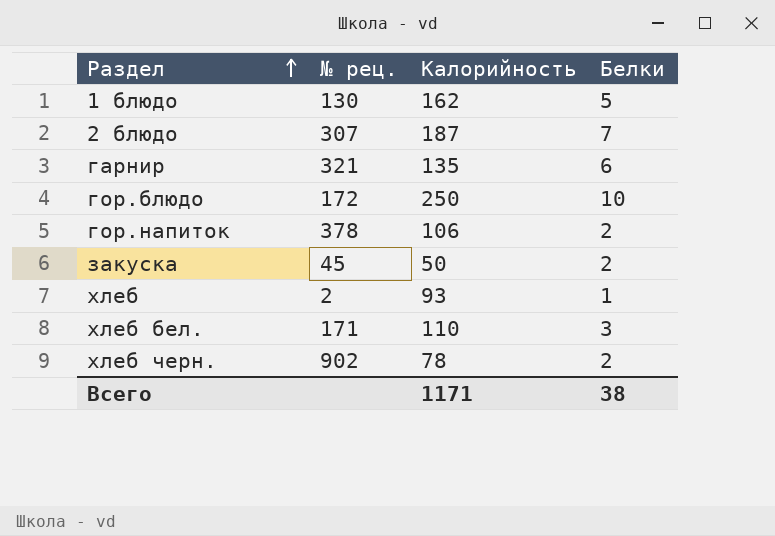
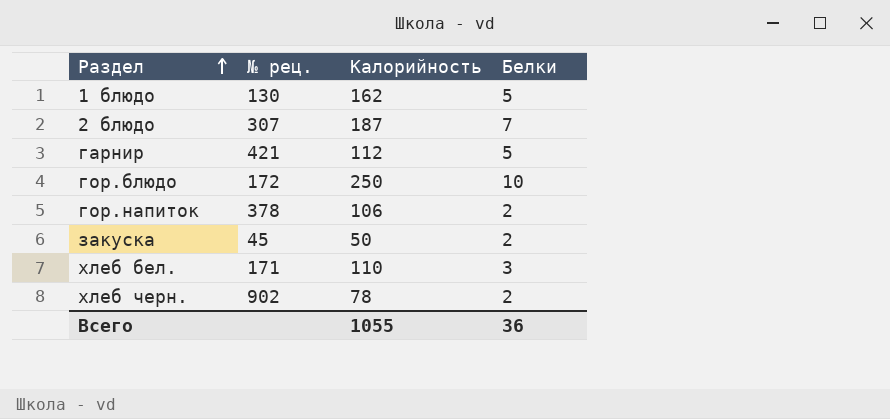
row хлеб: 2 | 93 | 1 -> none
гарнир | № рец.: 321 -> 421
гарнир | Калорийность: 135 -> 112
гарнир | Белки: 6 -> 5
Всего | Калорийность: 1171 -> 1055
Всего | Белки: 38 -> 36

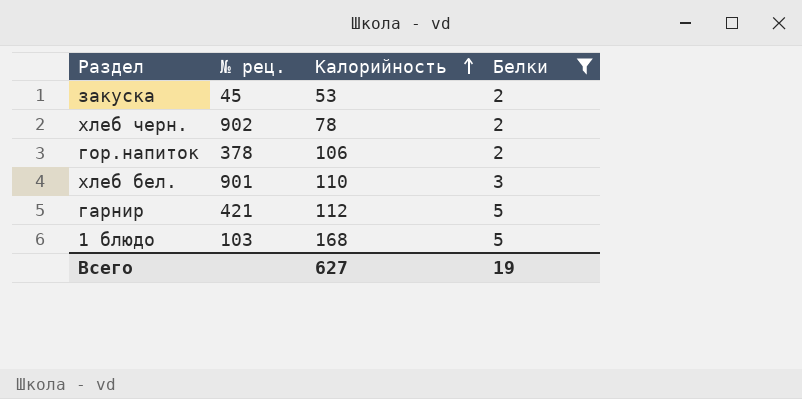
filter: none -> Белки <= 5
row order: Раздел ascending -> Калорийность ascending
закуска | Калорийность: 50 -> 53
хлеб бел. | № рец.: 171 -> 901
1 блюдо | № рец.: 130 -> 103
1 блюдо | Калорийность: 162 -> 168
Всего | Калорийность: 1055 -> 627
Всего | Белки: 36 -> 19

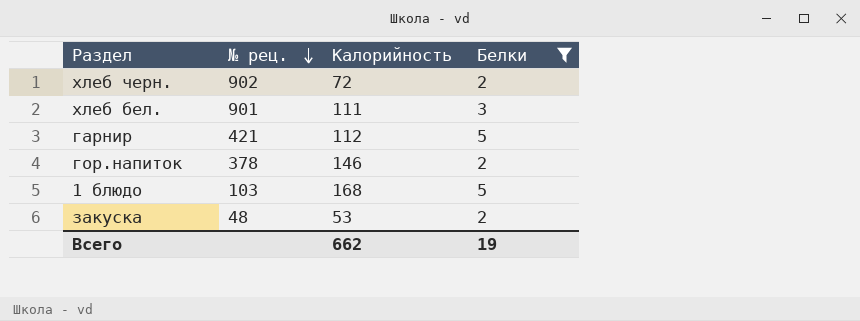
row order: Калорийность ascending -> № рец. descending
хлеб черн. | Калорийность: 78 -> 72
хлеб бел. | Калорийность: 110 -> 111
гор.напиток | Калорийность: 106 -> 146
закуска | № рец.: 45 -> 48
Всего | Калорийность: 627 -> 662

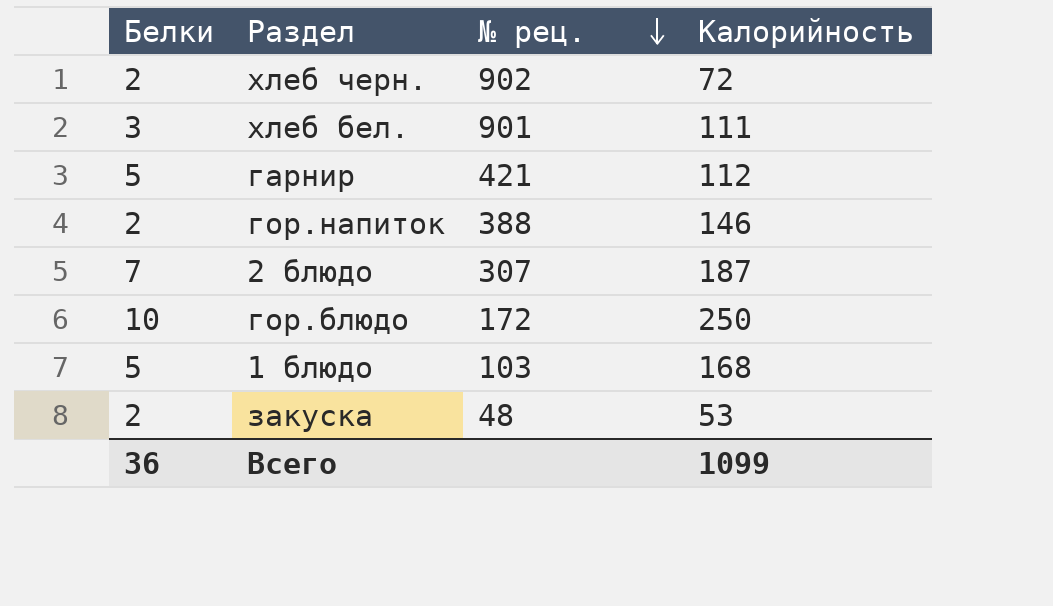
filter: Белки <= 5 -> none
column Белки | position: 4 -> 1
гор.напиток | № рец.: 378 -> 388
Всего | Белки: 19 -> 36
Всего | Калорийность: 662 -> 1099

